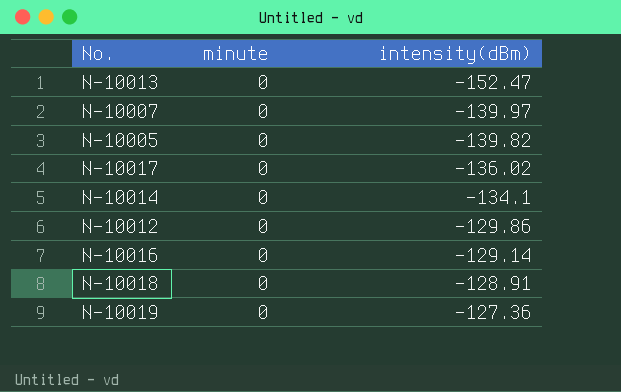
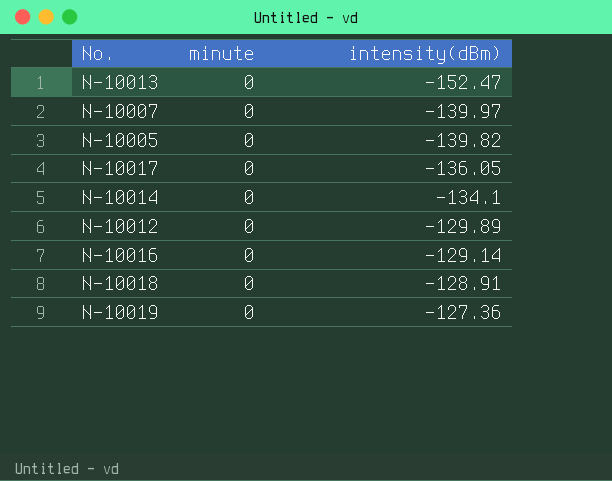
N-10017 | intensity(dBm): -136.02 -> -136.05
N-10012 | intensity(dBm): -129.86 -> -129.89

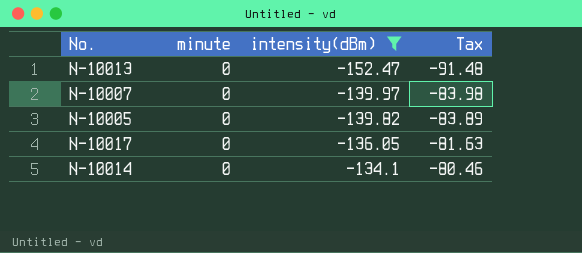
filter: none -> intensity(dBm) <= -134.1
column Tax | formula: none -> [intensity(dBm)] * 0.6

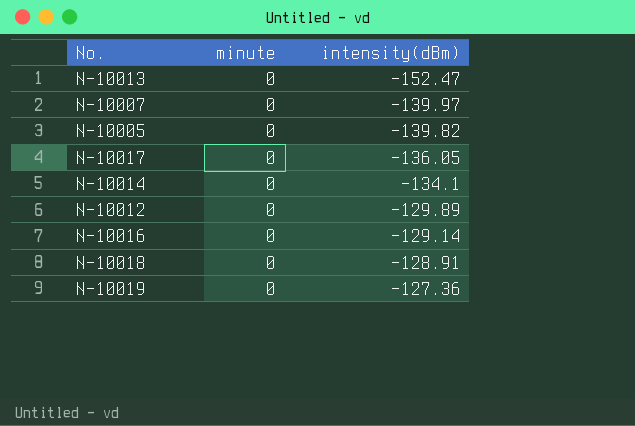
filter: intensity(dBm) <= -134.1 -> none
column Tax | formula: [intensity(dBm)] * 0.6 -> none

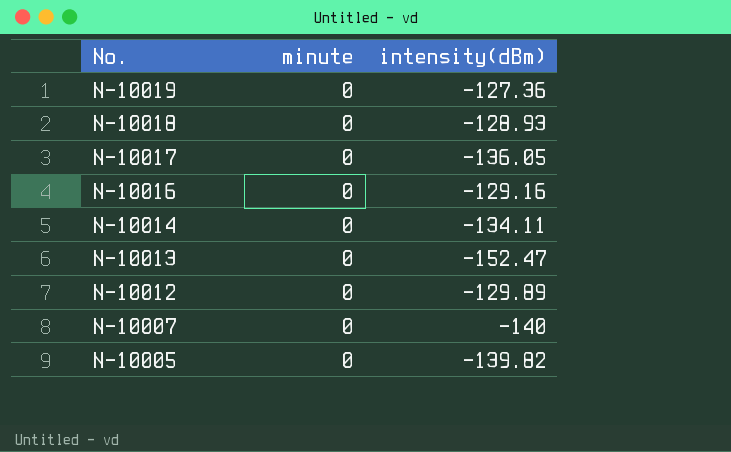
row order: intensity(dBm) ascending -> No. descending
N-10018 | intensity(dBm): -128.91 -> -128.93
N-10016 | intensity(dBm): -129.14 -> -129.16
N-10014 | intensity(dBm): -134.1 -> -134.11
N-10007 | intensity(dBm): -139.97 -> -140

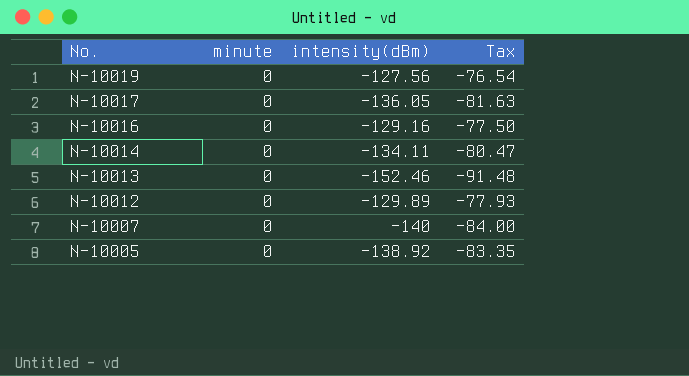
column Tax | formula: none -> [intensity(dBm)] * 0.6
row N-10018: 0 | -128.93 -> none
N-10019 | intensity(dBm): -127.36 -> -127.56
N-10013 | intensity(dBm): -152.47 -> -152.46
N-10005 | intensity(dBm): -139.82 -> -138.92

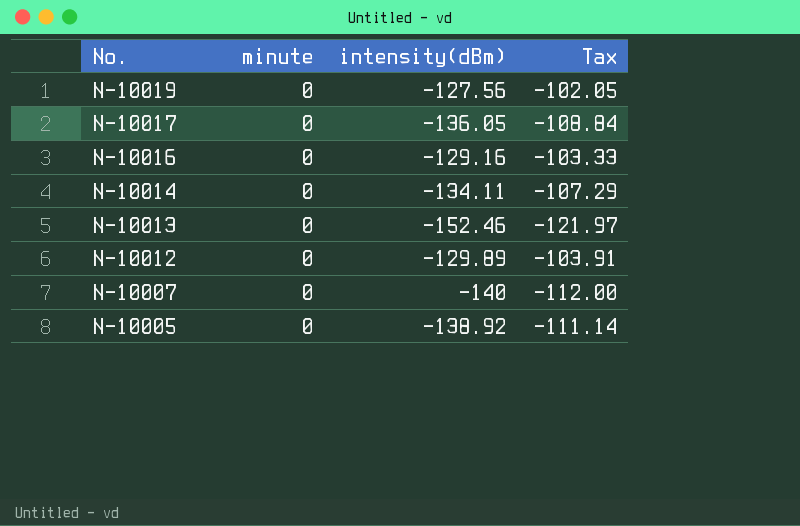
column Tax | formula: [intensity(dBm)] * 0.6 -> [intensity(dBm)] * 0.8

